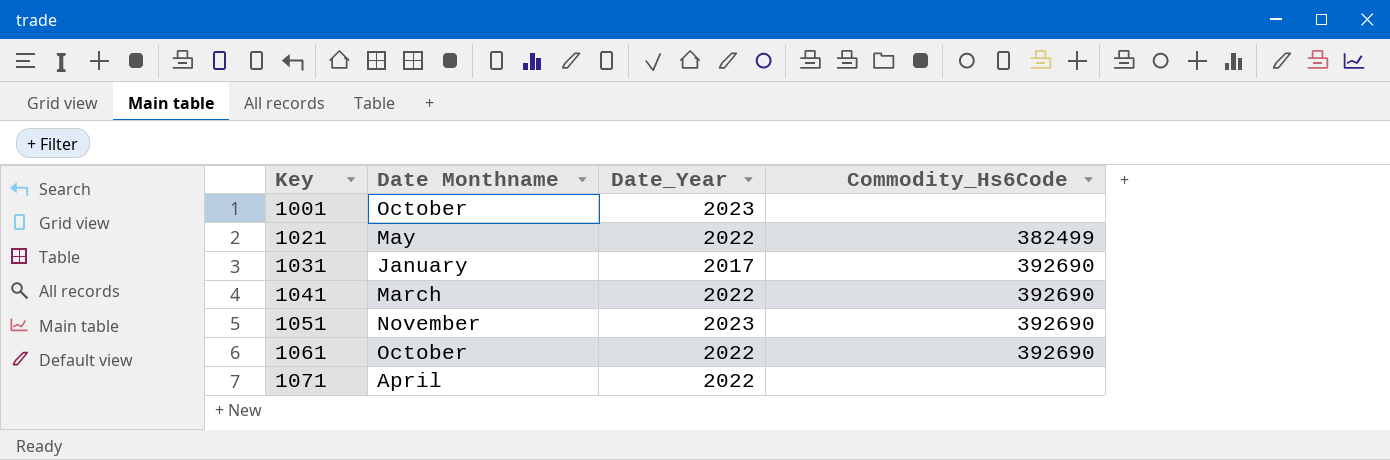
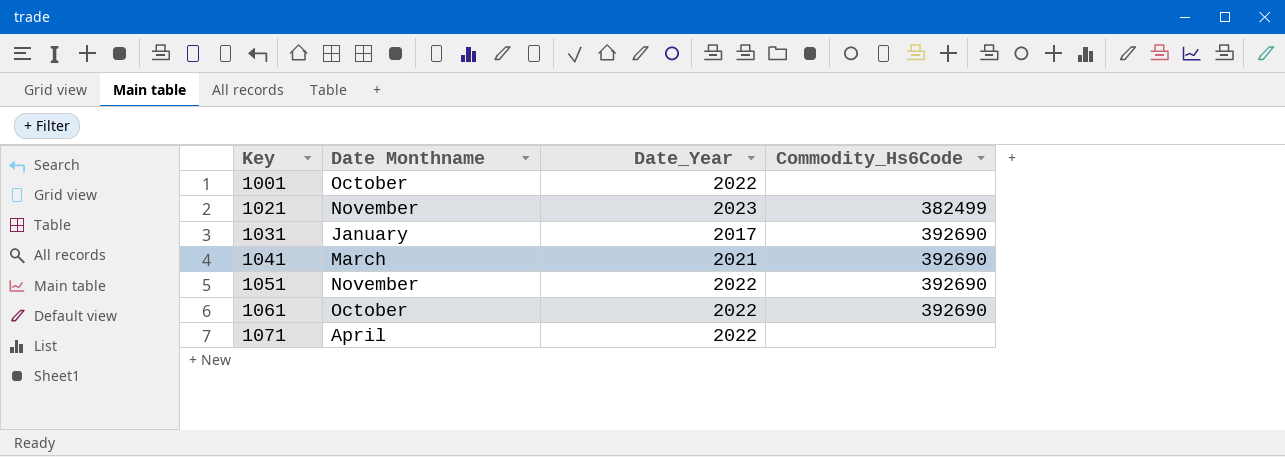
1001 | Date_Year: 2023 -> 2022
1021 | Date Monthname: May -> November
1021 | Date_Year: 2022 -> 2023
1041 | Date_Year: 2022 -> 2021
1051 | Date_Year: 2023 -> 2022

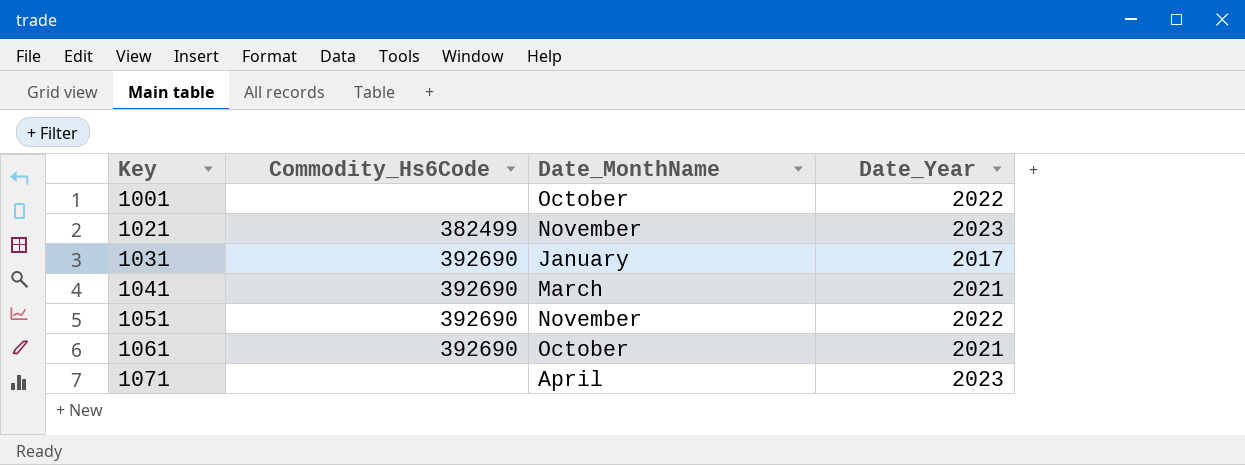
column Commodity_Hs6Code | position: 4 -> 2
column name: Date Monthname -> Date_MonthName
1061 | Date_Year: 2022 -> 2021
1071 | Date_Year: 2022 -> 2023

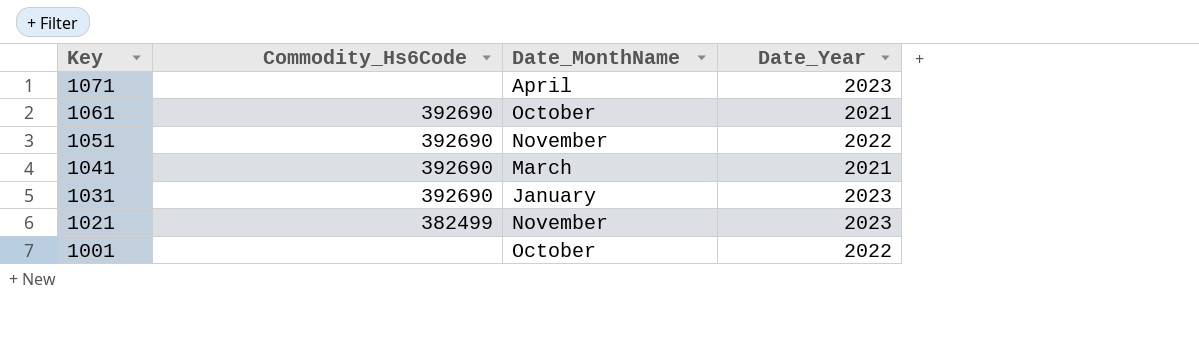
row order: Key ascending -> Key descending
1031 | Date_Year: 2017 -> 2023

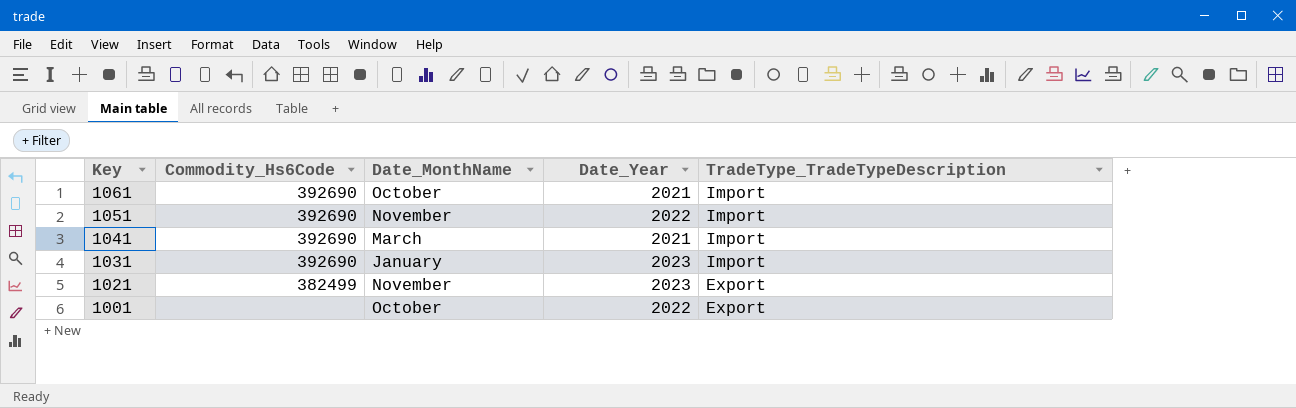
column TradeType_TradeTypeDescription | position: none -> 5
row 1071: none | April | 2023 -> none

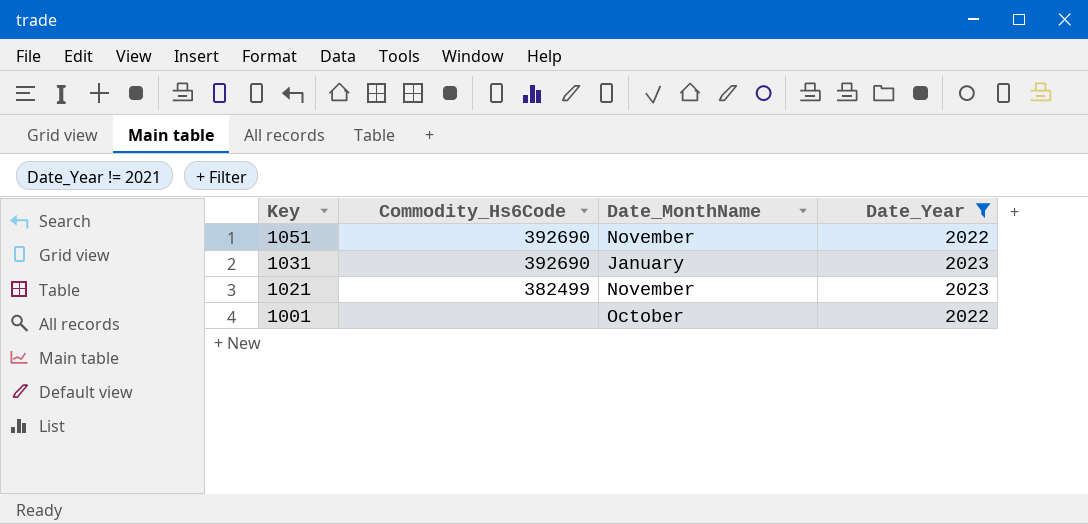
filter: none -> Date_Year != 2021
column TradeType_TradeTypeDescription | position: 5 -> none

